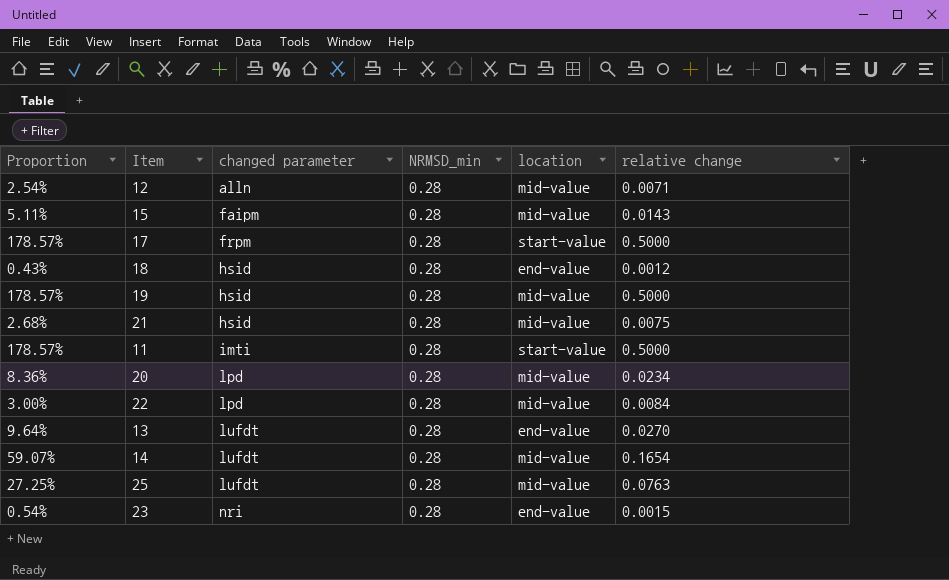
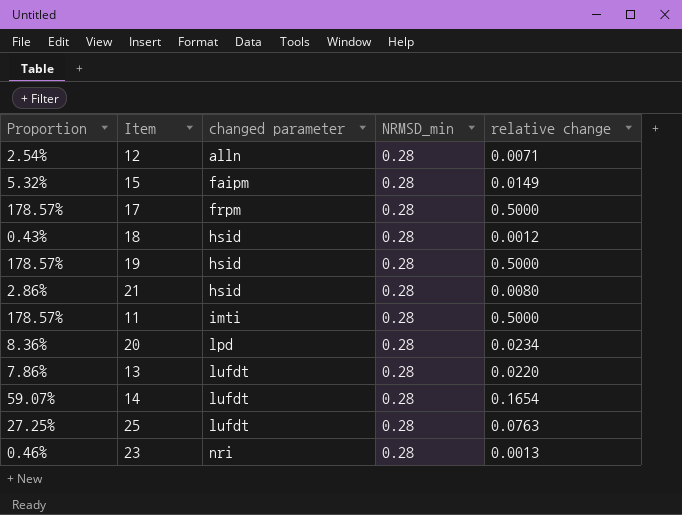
column location | position: 5 -> none
row 22: 3.00% | lpd | 0.28 | mid-value | 0.0084 -> none
15 | Proportion: 5.11% -> 5.32%
15 | relative change: 0.0143 -> 0.0149
21 | Proportion: 2.68% -> 2.86%
21 | relative change: 0.0075 -> 0.0080
13 | Proportion: 9.64% -> 7.86%
13 | relative change: 0.0270 -> 0.0220
23 | Proportion: 0.54% -> 0.46%
23 | relative change: 0.0015 -> 0.0013

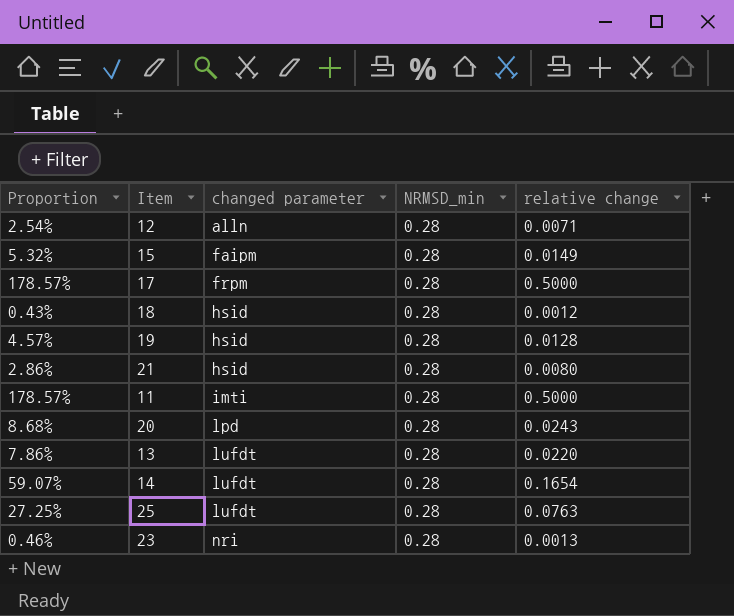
19 | Proportion: 178.57% -> 4.57%
19 | relative change: 0.5000 -> 0.0128
20 | Proportion: 8.36% -> 8.68%
20 | relative change: 0.0234 -> 0.0243

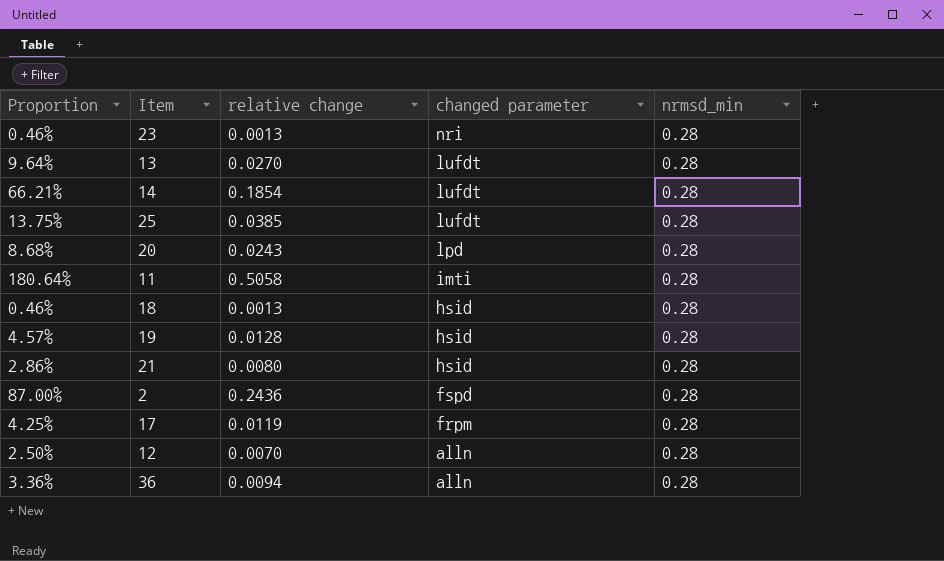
row order: changed parameter ascending -> changed parameter descending
column relative change | position: 5 -> 3
column name: NRMSD_min -> nrmsd_min
row 15: 5.32% | faipm | 0.28 | 0.0149 -> none
13 | Proportion: 7.86% -> 9.64%
13 | relative change: 0.0220 -> 0.0270
14 | Proportion: 59.07% -> 66.21%
14 | relative change: 0.1654 -> 0.1854
25 | Proportion: 27.25% -> 13.75%
25 | relative change: 0.0763 -> 0.0385
11 | Proportion: 178.57% -> 180.64%
11 | relative change: 0.5000 -> 0.5058
18 | Proportion: 0.43% -> 0.46%
18 | relative change: 0.0012 -> 0.0013
row 2: none -> 87.00% | 0.2436 | fspd | 0.28
17 | Proportion: 178.57% -> 4.25%
17 | relative change: 0.5000 -> 0.0119
12 | Proportion: 2.54% -> 2.50%
12 | relative change: 0.0071 -> 0.0070
row 36: none -> 3.36% | 0.0094 | alln | 0.28

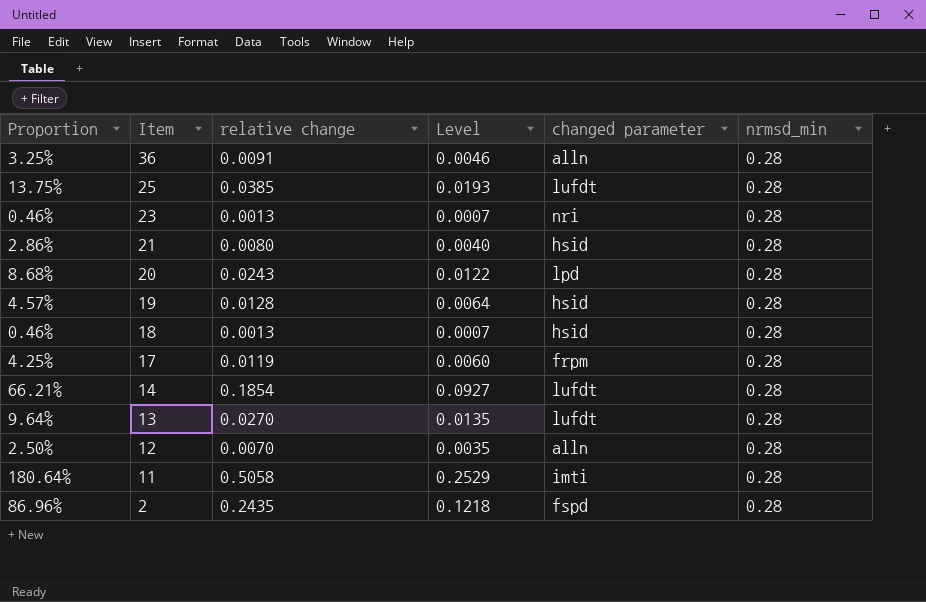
row order: changed parameter descending -> Item descending
column Level | formula: none -> [relative change] * 0.5
36 | Proportion: 3.36% -> 3.25%
36 | relative change: 0.0094 -> 0.0091
2 | Proportion: 87.00% -> 86.96%
2 | relative change: 0.2436 -> 0.2435

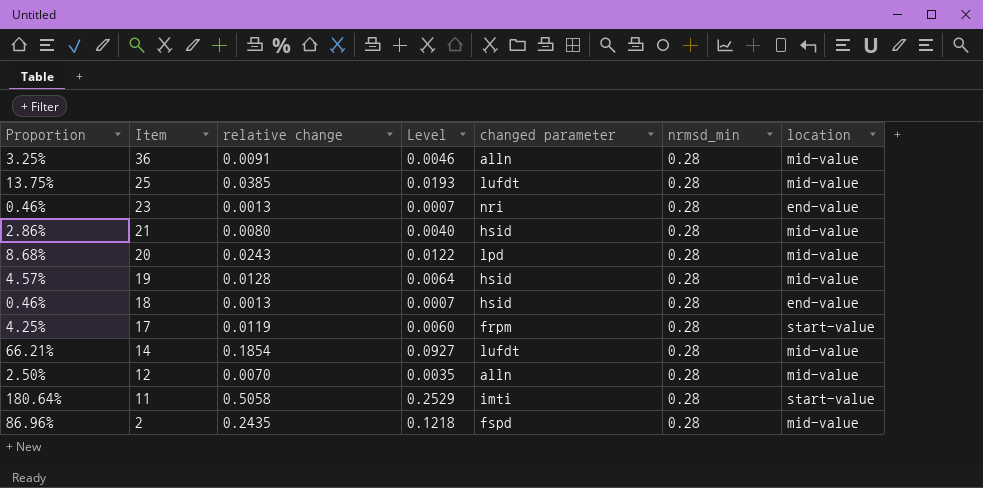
column location | position: none -> 7
row 13: 9.64% | 0.0270 | 0.0135 | lufdt | 0.28 -> none

